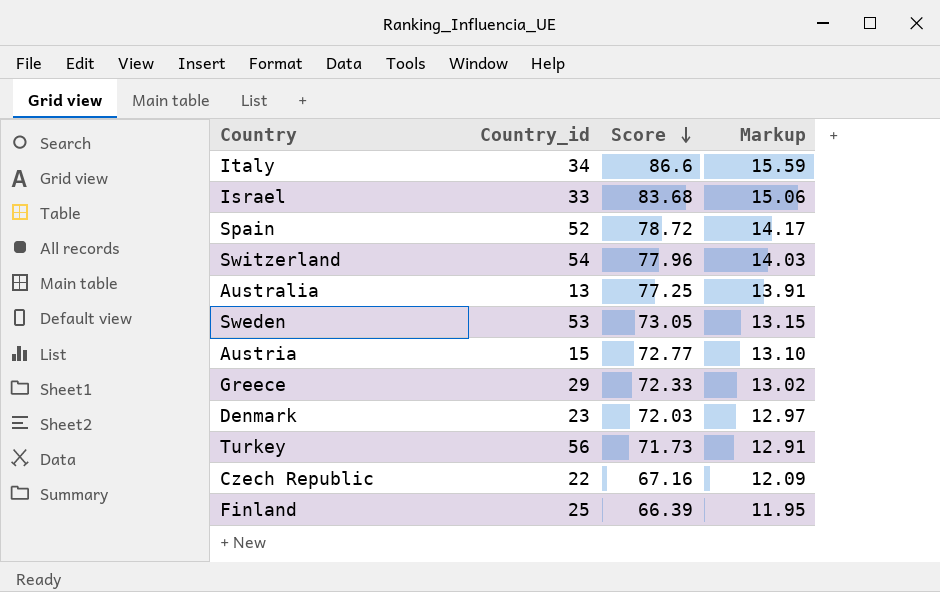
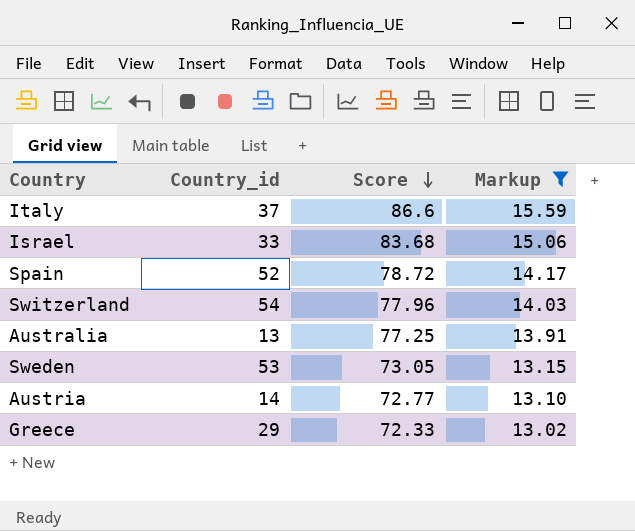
filter: none -> Markup >= 13.02
Italy | Country_id: 34 -> 37
Austria | Country_id: 15 -> 14

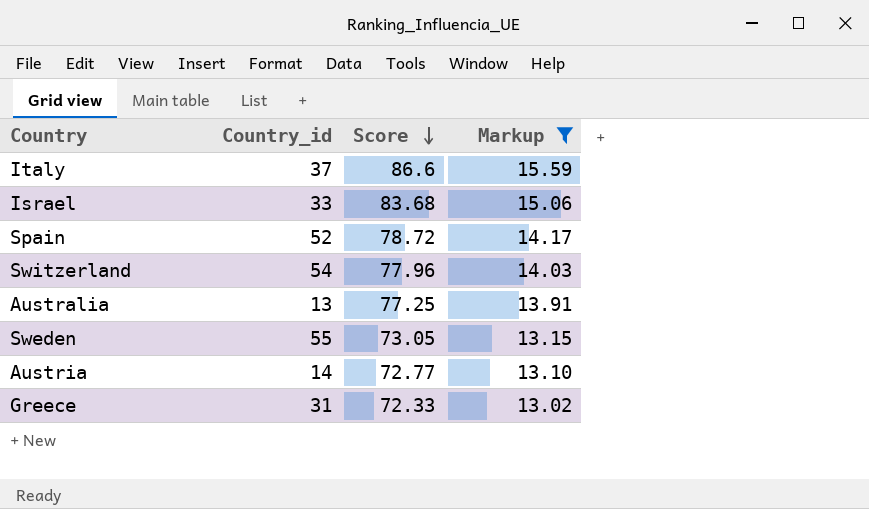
Sweden | Country_id: 53 -> 55
Greece | Country_id: 29 -> 31

